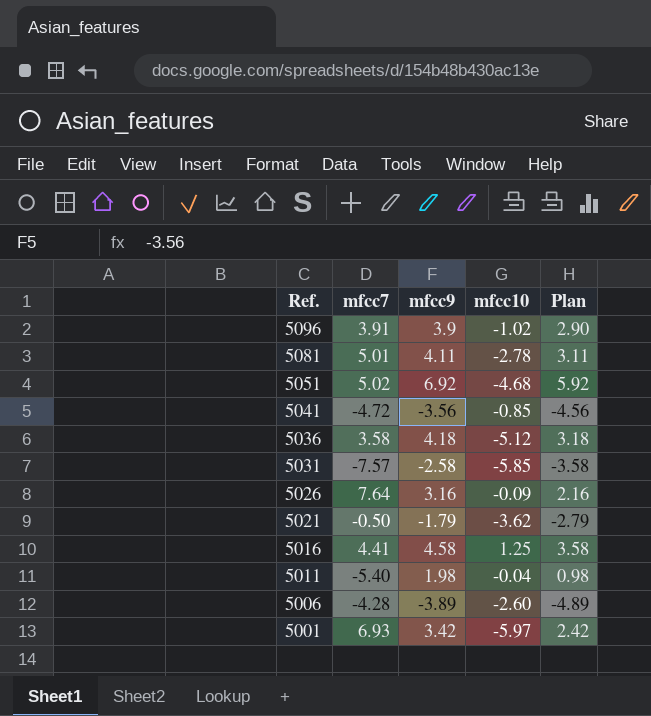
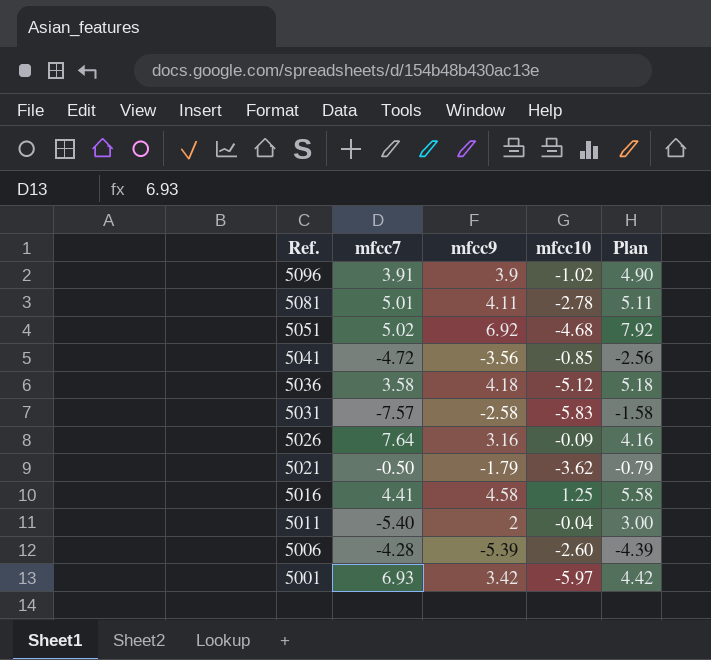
column Plan | formula: [mfcc9] - 1 -> [mfcc9] + 1
5031 | mfcc10: -5.85 -> -5.83
5011 | mfcc9: 1.98 -> 2
5006 | mfcc9: -3.89 -> -5.39

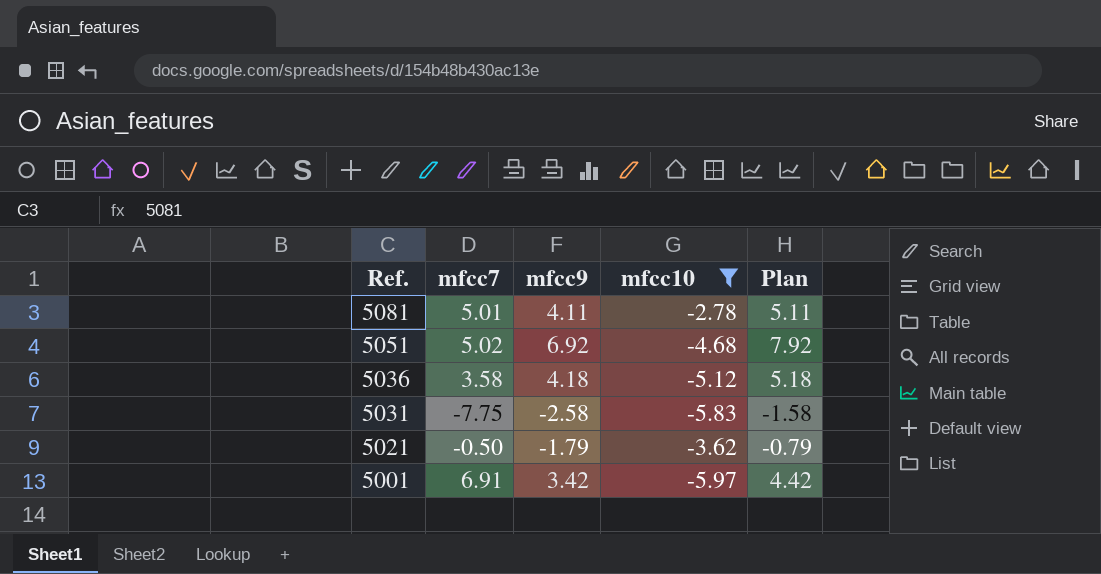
filter: none -> mfcc10 <= -2.78
5031 | mfcc7: -7.57 -> -7.75
5001 | mfcc7: 6.93 -> 6.91

